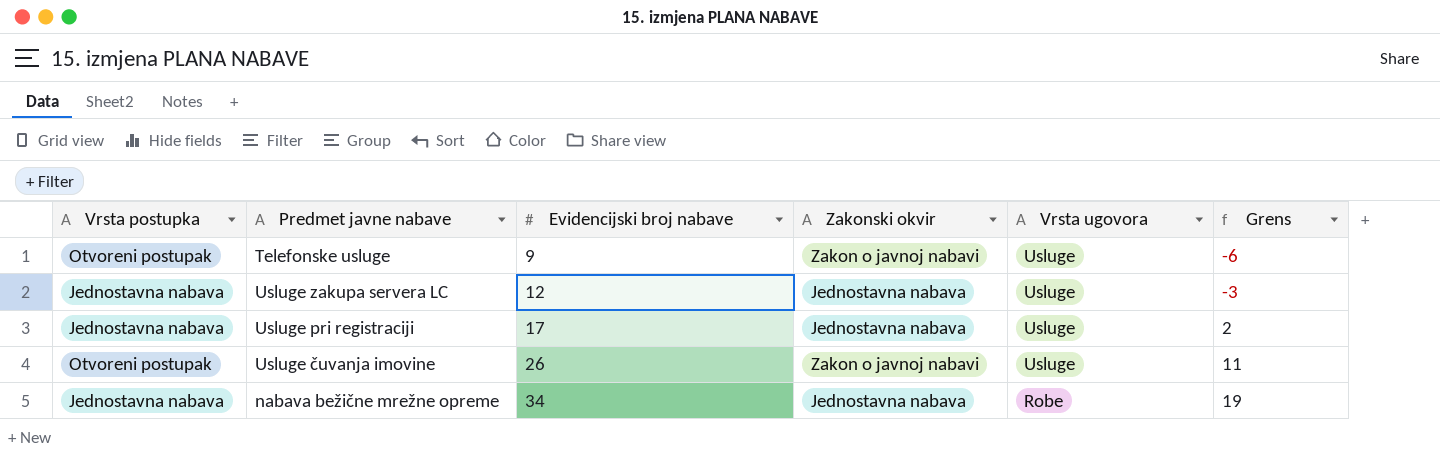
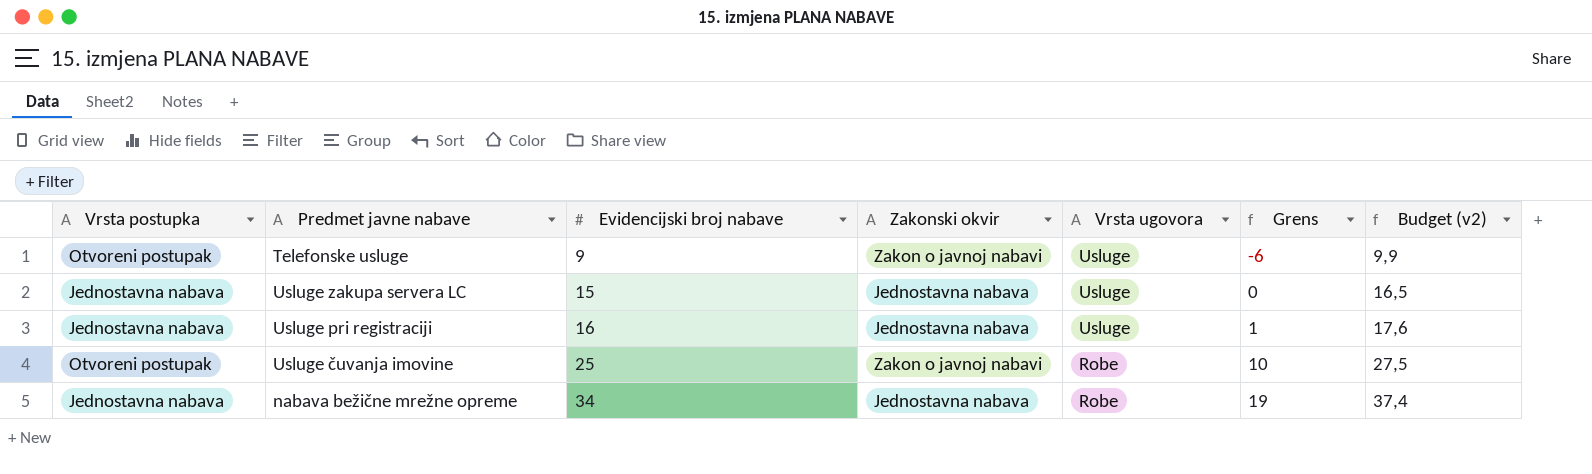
column Budget (v2) | formula: none -> [Evidencijski broj nabave] * 1,1
Usluge zakupa servera LC | Evidencijski broj nabave: 12 -> 15
Usluge zakupa servera LC | Grens: -3 -> 0
Usluge pri registraciji | Evidencijski broj nabave: 17 -> 16
Usluge pri registraciji | Grens: 2 -> 1
Usluge čuvanja imovine | Evidencijski broj nabave: 26 -> 25
Usluge čuvanja imovine | Vrsta ugovora: Usluge -> Robe
Usluge čuvanja imovine | Grens: 11 -> 10

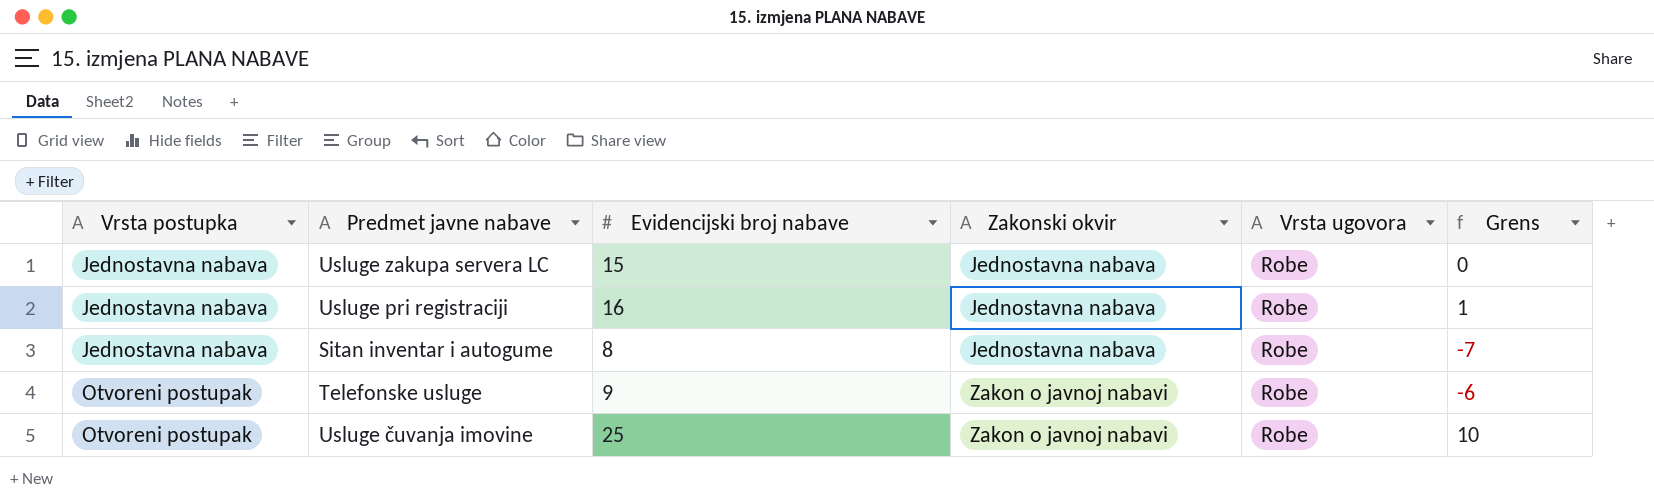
row order: Evidencijski broj nabave ascending -> Vrsta postupka ascending
column Budget (v2) | formula: [Evidencijski broj nabave] * 1,1 -> none
row nabava bežične mrežne opreme: Jednostavna nabava | 34 | Jednostavna nabava | Robe | 19 | 37,4 -> none
Usluge zakupa servera LC | Vrsta ugovora: Usluge -> Robe
Usluge pri registraciji | Vrsta ugovora: Usluge -> Robe
row Sitan inventar i autogume: none -> Jednostavna nabava | 8 | Jednostavna nabava | Robe | -7
Telefonske usluge | Vrsta ugovora: Usluge -> Robe

